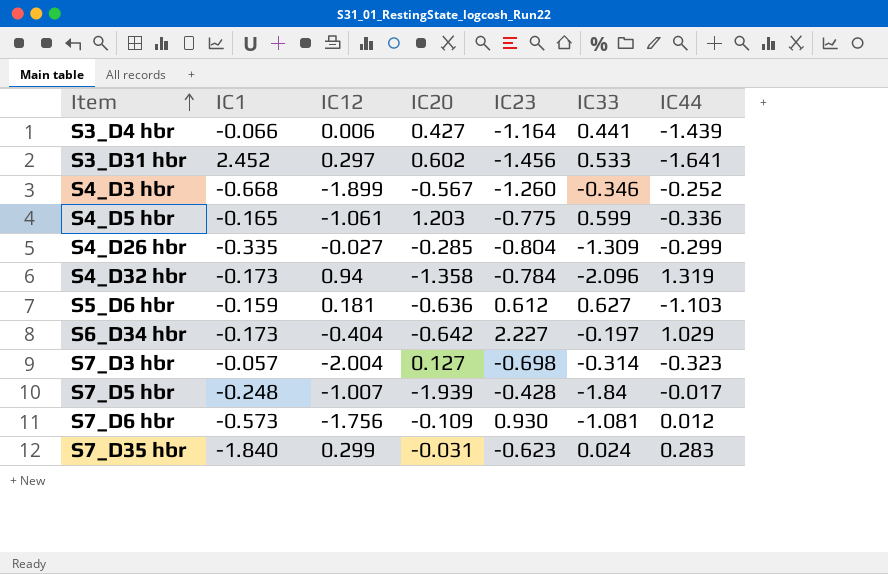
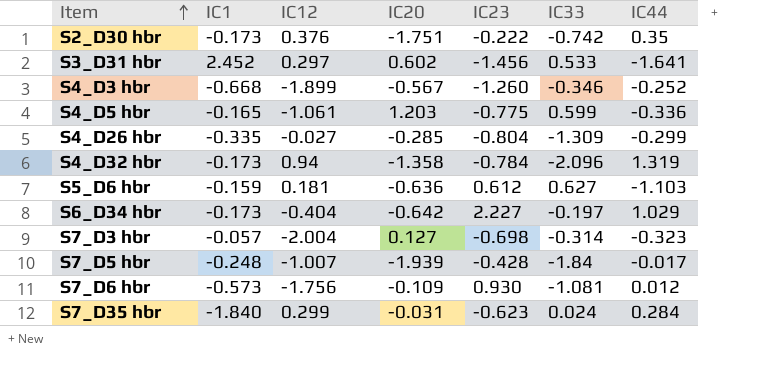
row S3_D4 hbr: -0.066 | 0.006 | 0.427 | -1.164 | 0.441 | -1.439 -> none
row S2_D30 hbr: none -> -0.173 | 0.376 | -1.751 | -0.222 | -0.742 | 0.35
S7_D35 hbr | IC44: 0.283 -> 0.284

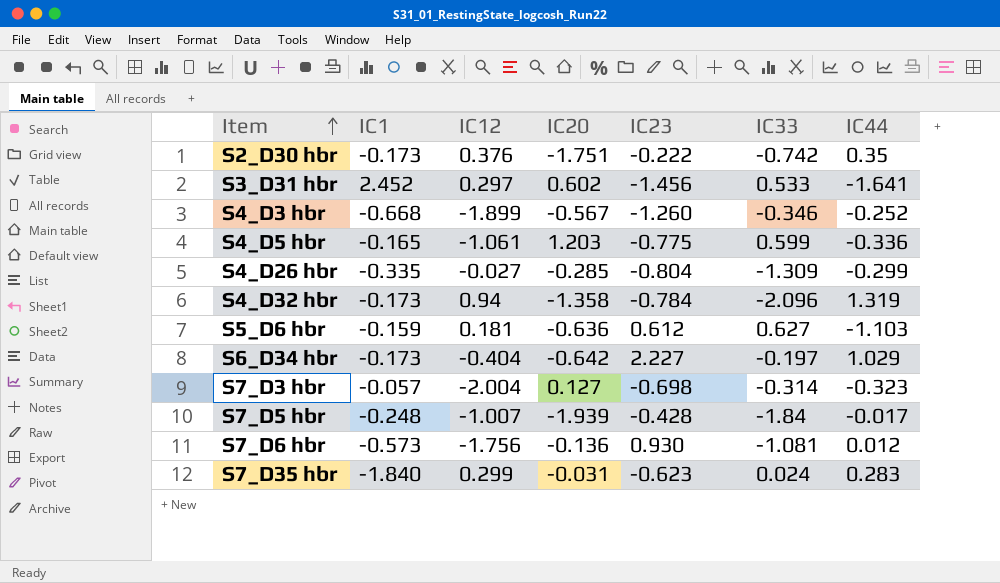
S7_D6 hbr | IC20: -0.109 -> -0.136
S7_D35 hbr | IC44: 0.284 -> 0.283

